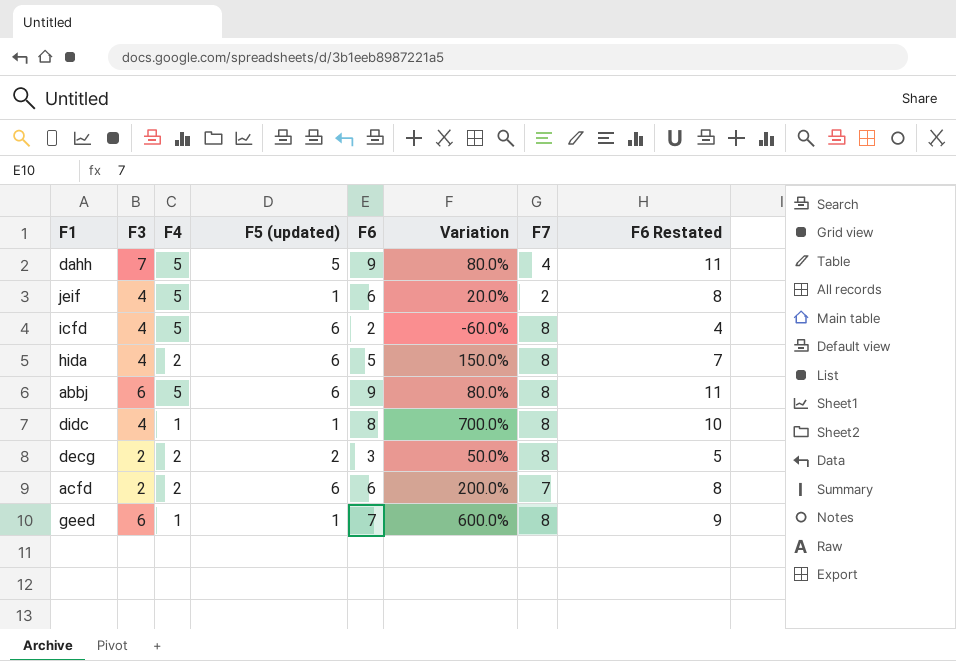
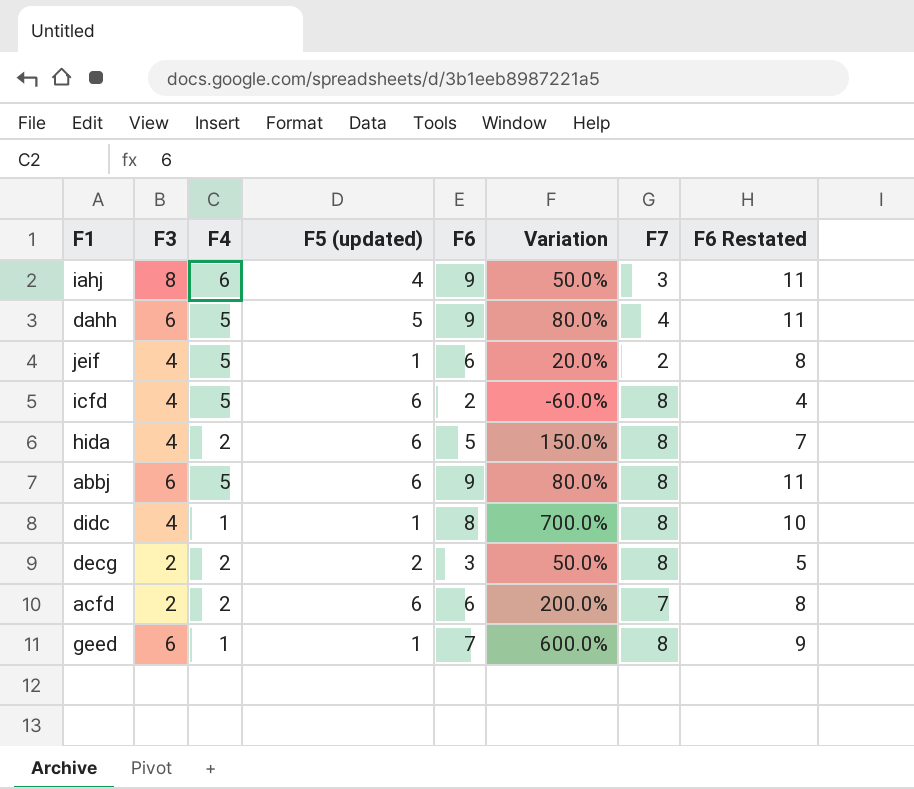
row iahj: none -> 8 | 6 | 4 | 9 | 50.0% | 3 | 11
dahh | F3: 7 -> 6

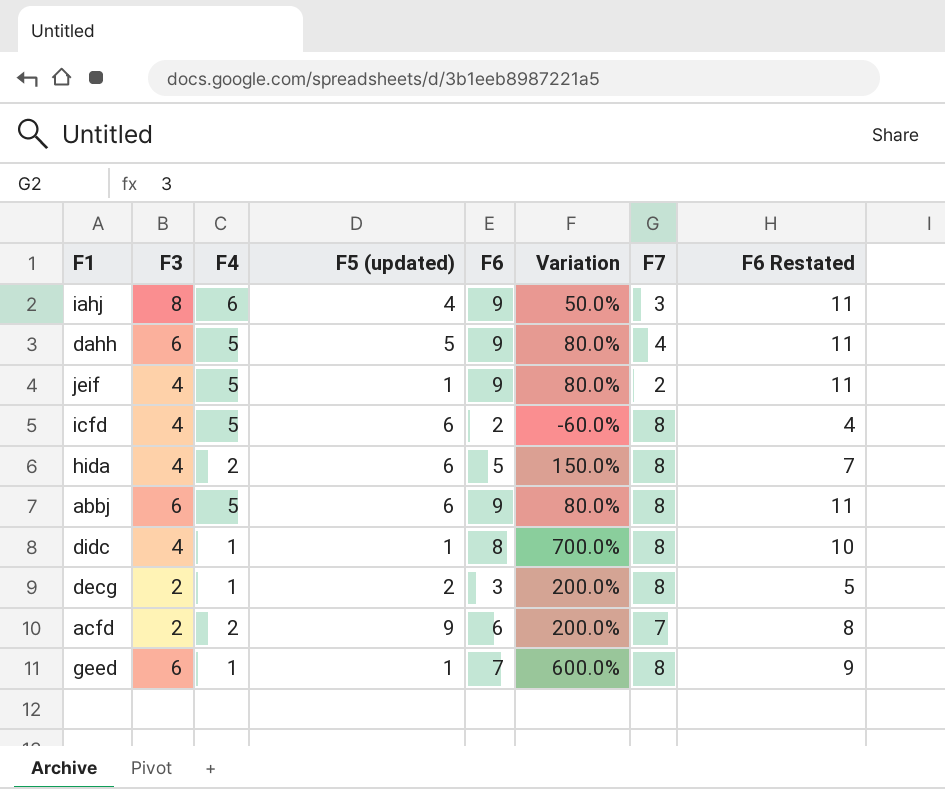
jeif | F6: 6 -> 9
jeif | Variation: 20.0% -> 80.0%
jeif | F6 Restated: 8 -> 11
decg | F4: 2 -> 1
decg | Variation: 50.0% -> 200.0%
acfd | F5 (updated): 6 -> 9

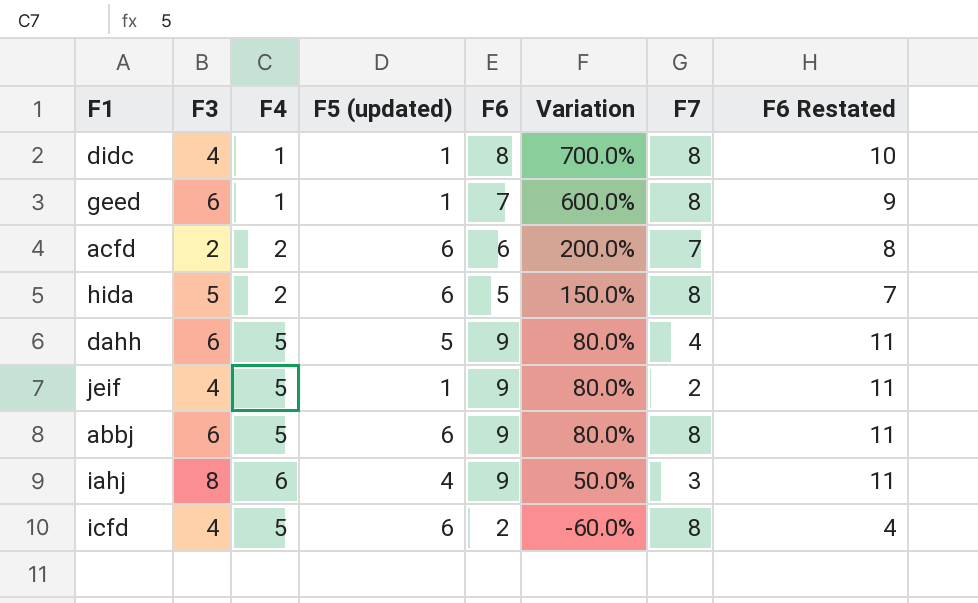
row order: none -> Variation descending
row decg: 2 | 1 | 2 | 3 | 200.0% | 8 | 5 -> none
acfd | F5 (updated): 9 -> 6
hida | F3: 4 -> 5

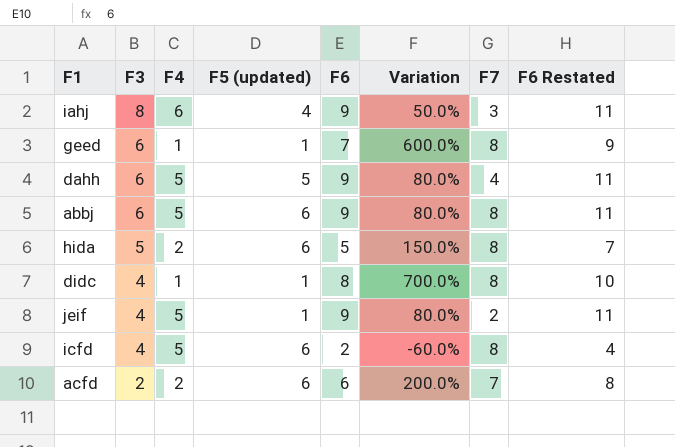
row order: Variation descending -> F3 descending

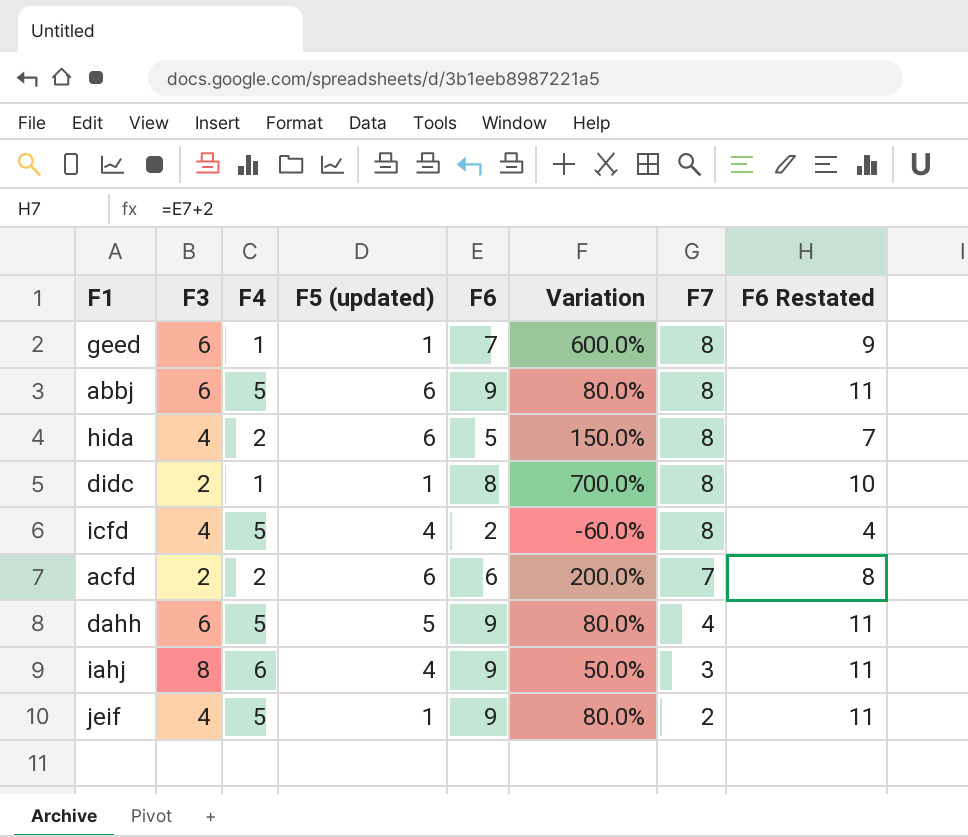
row order: F3 descending -> F7 descending
hida | F3: 5 -> 4
didc | F3: 4 -> 2
icfd | F5 (updated): 6 -> 4

